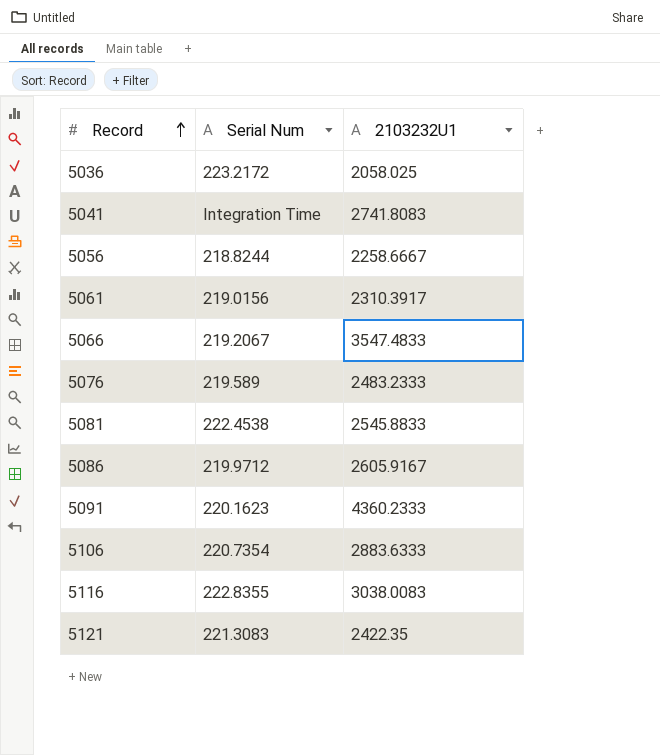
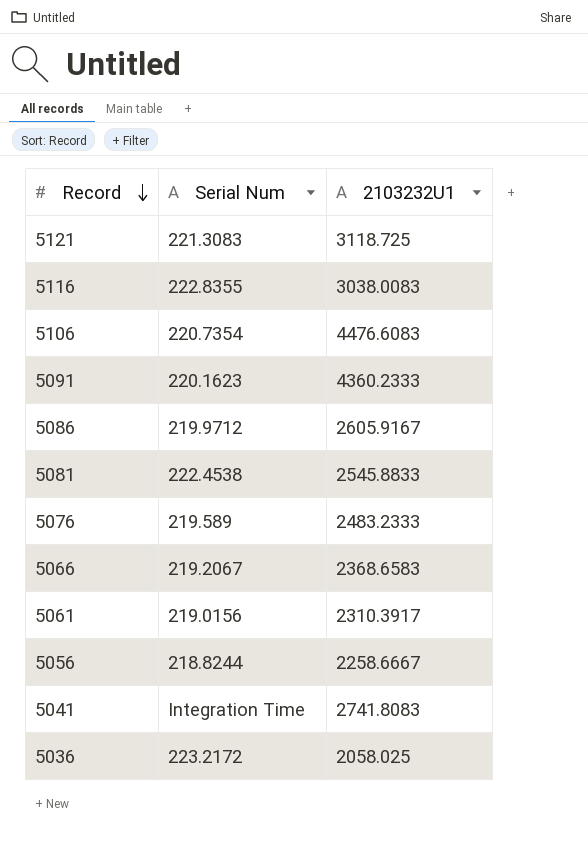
row order: Record ascending -> Record descending
5121 | 2103232U1: 2422.35 -> 3118.725
5106 | 2103232U1: 2883.6333 -> 4476.6083
5066 | 2103232U1: 3547.4833 -> 2368.6583

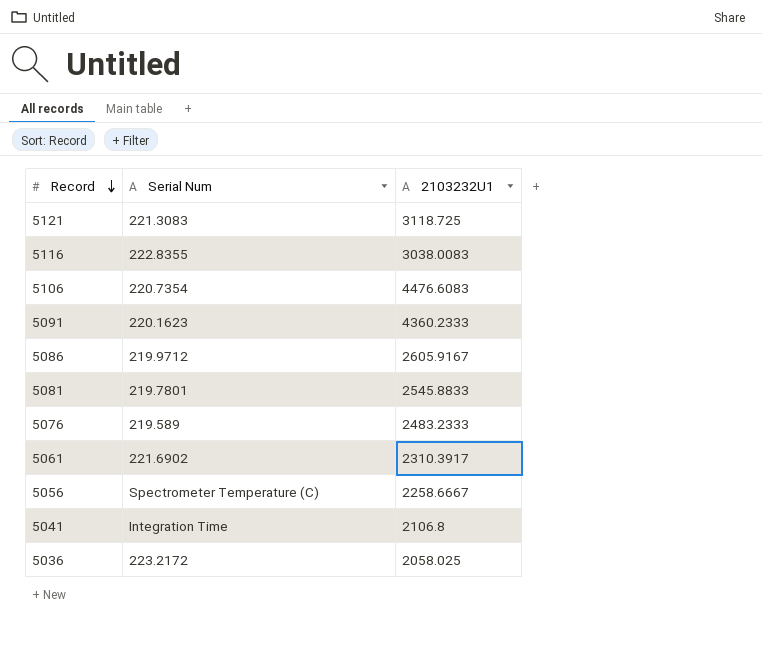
row 5066: 219.2067 | 2368.6583 -> none
5081 | Serial Num: 222.4538 -> 219.7801
5061 | Serial Num: 219.0156 -> 221.6902
5056 | Serial Num: 218.8244 -> Spectrometer Temperature (C)
5041 | 2103232U1: 2741.8083 -> 2106.8

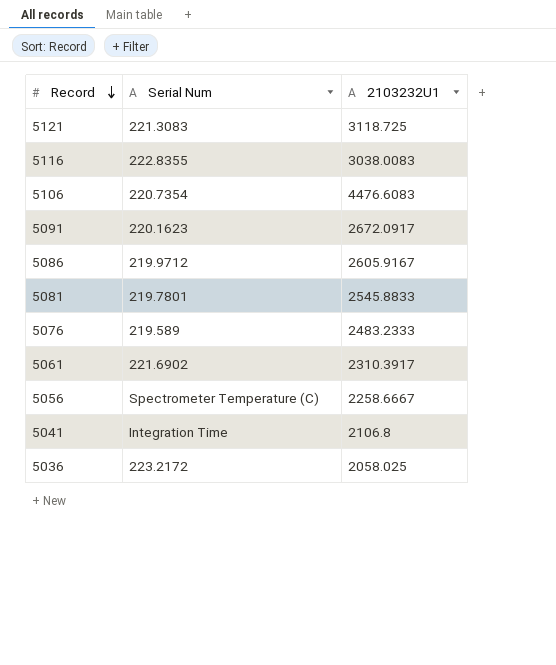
5091 | 2103232U1: 4360.2333 -> 2672.0917

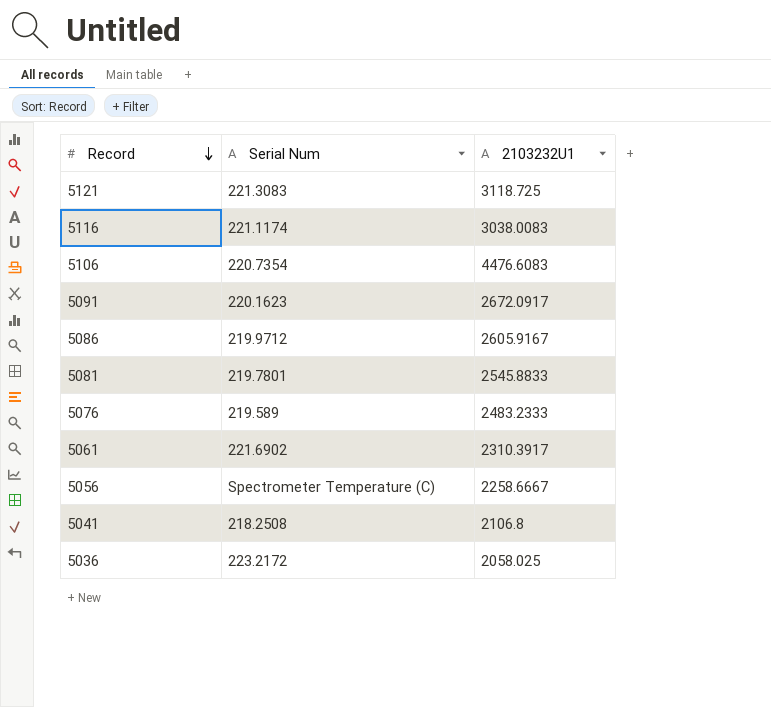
5116 | Serial Num: 222.8355 -> 221.1174
5041 | Serial Num: Integration Time -> 218.2508

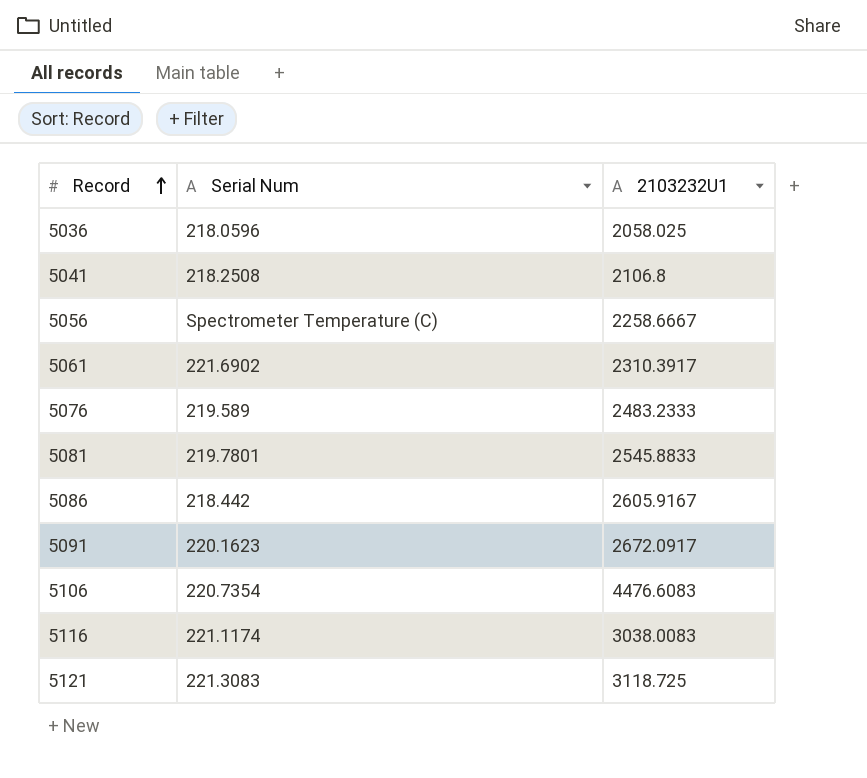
row order: Record descending -> Record ascending
5036 | Serial Num: 223.2172 -> 218.0596
5086 | Serial Num: 219.9712 -> 218.442

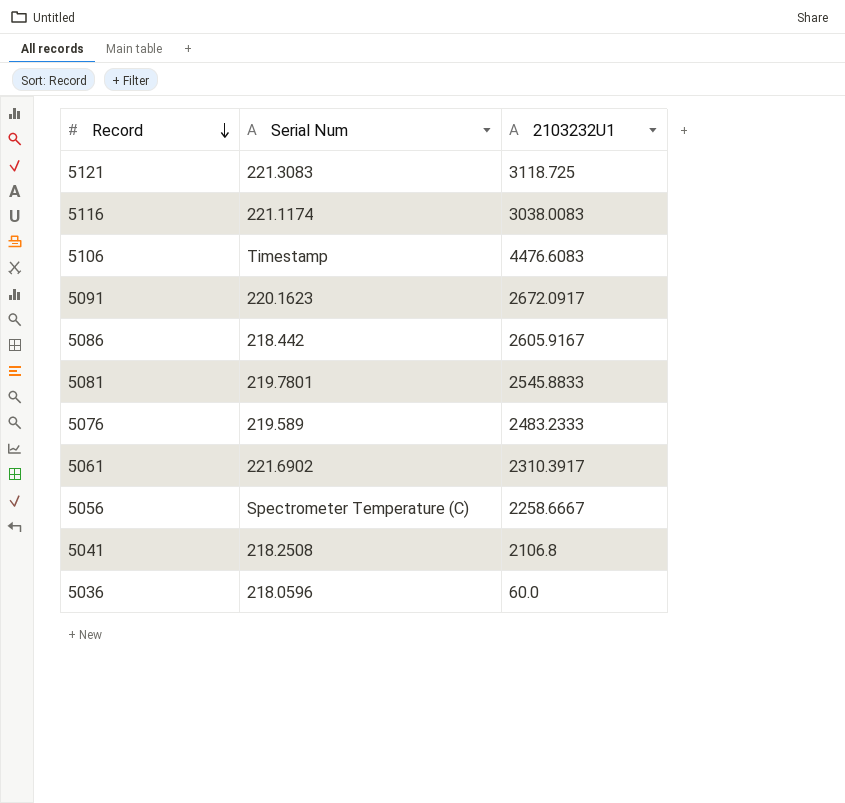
row order: Record ascending -> Record descending
5106 | Serial Num: 220.7354 -> Timestamp
5036 | 2103232U1: 2058.025 -> 60.0

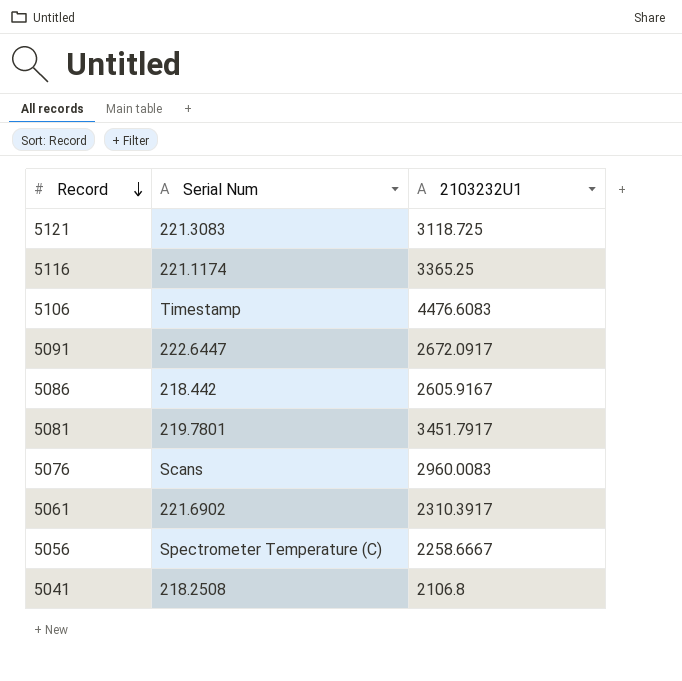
row 5036: 218.0596 | 60.0 -> none
5116 | 2103232U1: 3038.0083 -> 3365.25
5091 | Serial Num: 220.1623 -> 222.6447
5081 | 2103232U1: 2545.8833 -> 3451.7917
5076 | Serial Num: 219.589 -> Scans
5076 | 2103232U1: 2483.2333 -> 2960.0083

